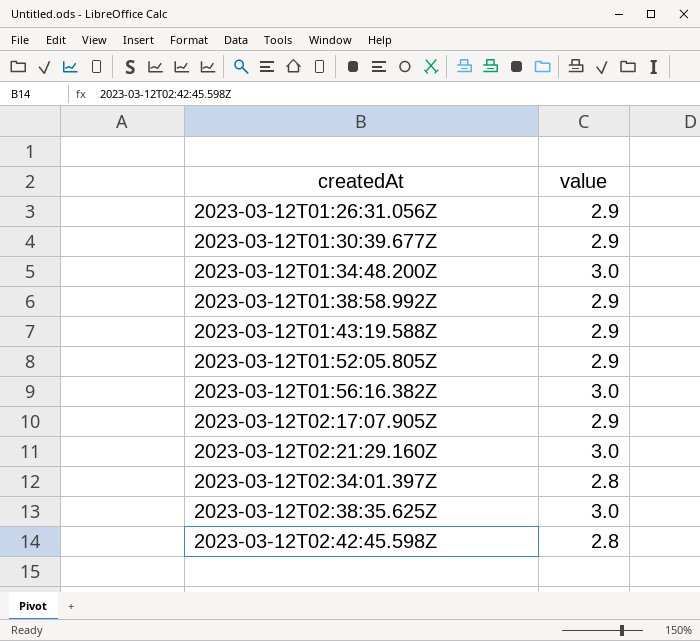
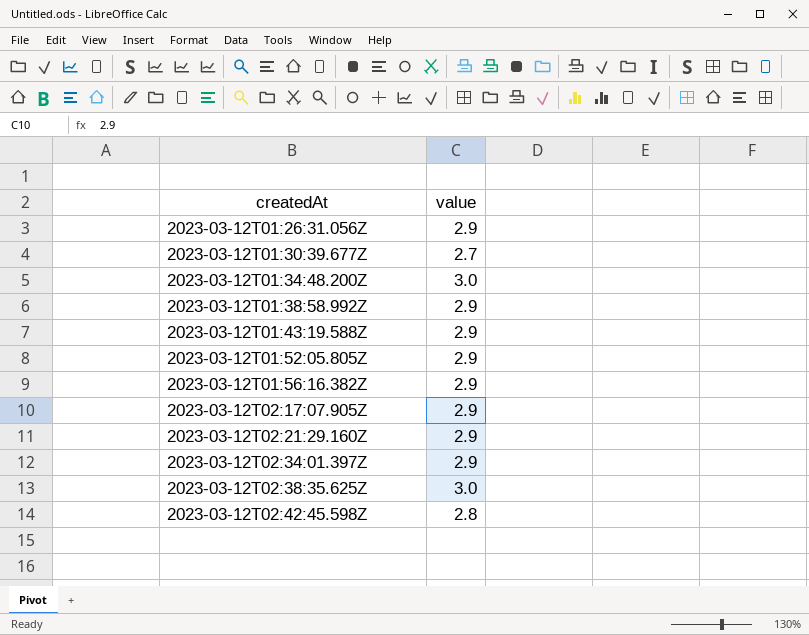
2023-03-12T01:30:39.677Z | value: 2.9 -> 2.7
2023-03-12T01:56:16.382Z | value: 3.0 -> 2.9
2023-03-12T02:21:29.160Z | value: 3.0 -> 2.9
2023-03-12T02:34:01.397Z | value: 2.8 -> 2.9

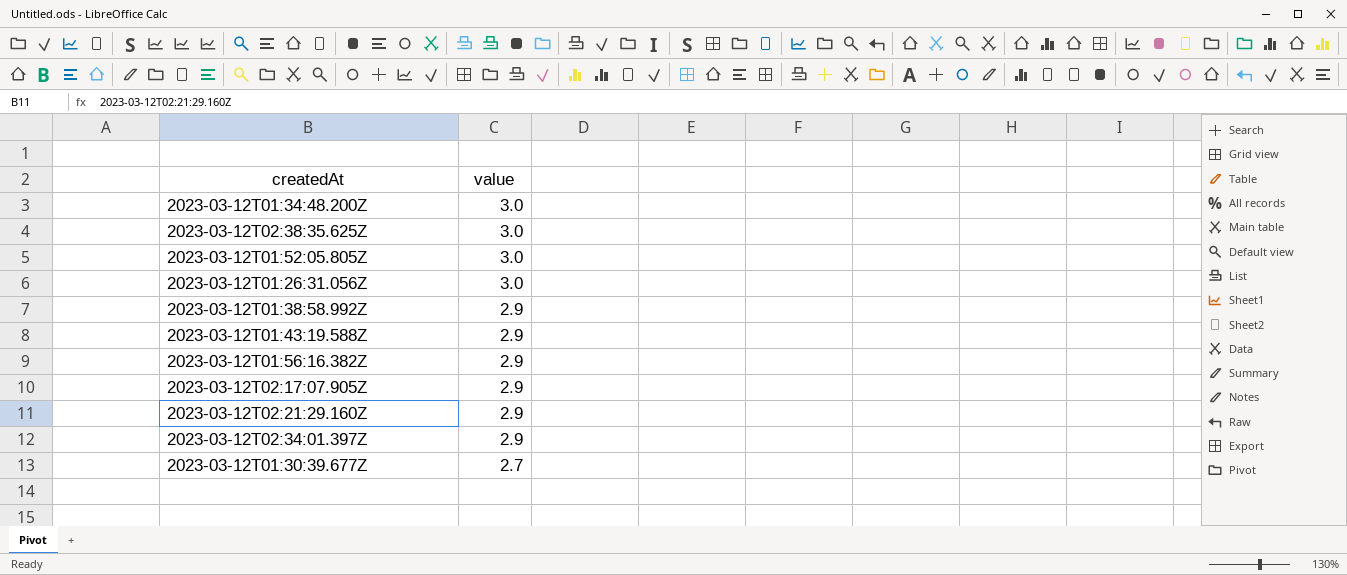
row order: createdAt ascending -> value descending
row 2023-03-12T02:42:45.598Z: 2.8 -> none
2023-03-12T01:52:05.805Z | value: 2.9 -> 3.0
2023-03-12T01:26:31.056Z | value: 2.9 -> 3.0

